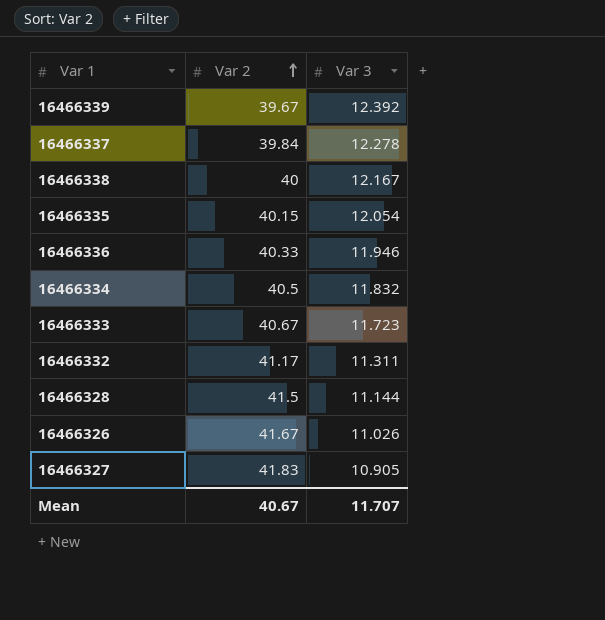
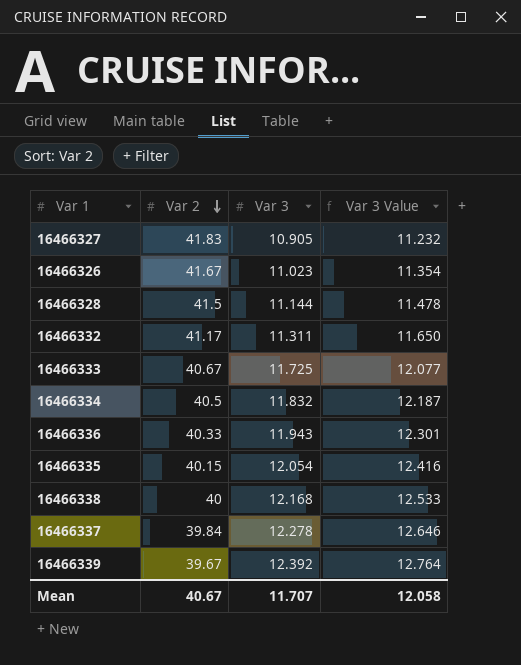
row order: Var 2 ascending -> Var 2 descending
column Var 3 Value | formula: none -> [Var 3] * 1.03
16466326 | Var 3: 11.026 -> 11.023
16466333 | Var 3: 11.723 -> 11.725
16466336 | Var 3: 11.946 -> 11.943
16466338 | Var 3: 12.167 -> 12.168

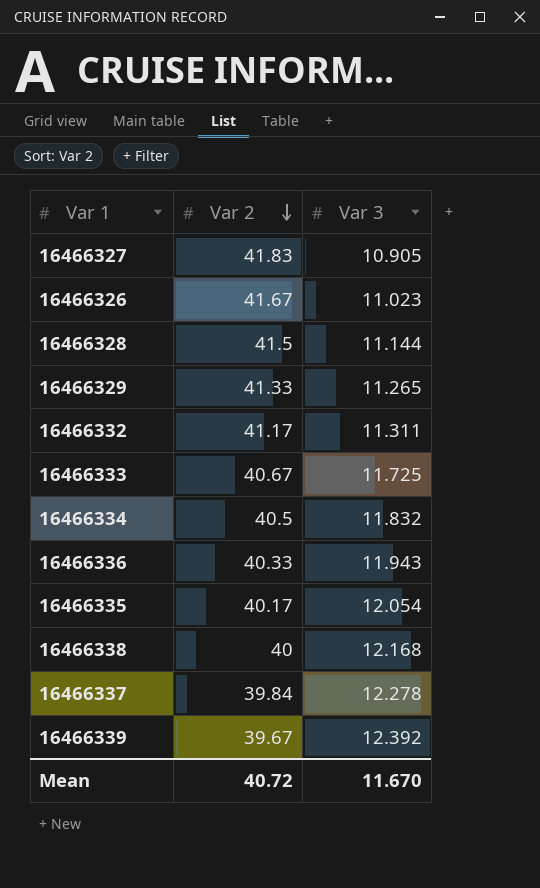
column Var 3 Value | formula: [Var 3] * 1.03 -> none
row 16466329: none -> 41.33 | 11.265
16466335 | Var 2: 40.15 -> 40.17
Mean | Var 2: 40.67 -> 40.72
Mean | Var 3: 11.707 -> 11.670

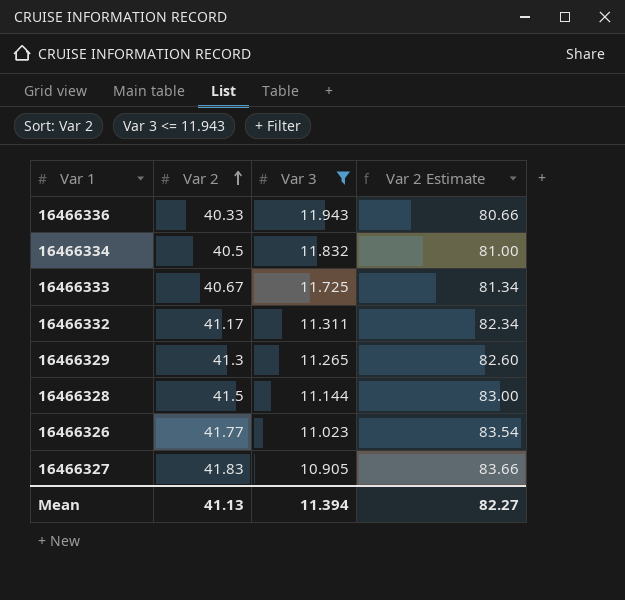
filter: none -> Var 3 <= 11.943
row order: Var 2 descending -> Var 2 ascending
column Var 2 Estimate | formula: none -> [Var 2] * 2
16466329 | Var 2: 41.33 -> 41.3
16466326 | Var 2: 41.67 -> 41.77
Mean | Var 2: 40.72 -> 41.13
Mean | Var 3: 11.670 -> 11.394

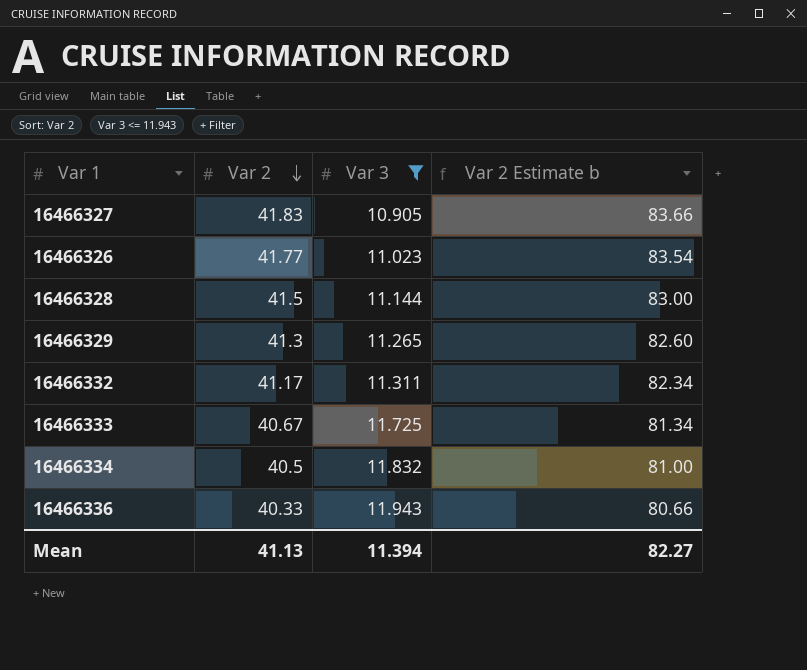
row order: Var 2 ascending -> Var 2 descending
column name: Var 2 Estimate -> Var 2 Estimate b

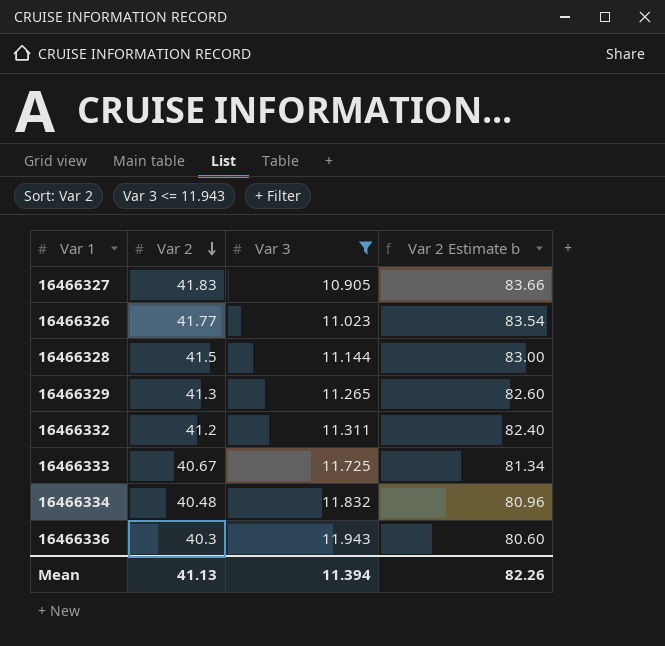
16466332 | Var 2: 41.17 -> 41.2
16466332 | Var 2 Estimate b: 82.34 -> 82.40
16466334 | Var 2: 40.5 -> 40.48
16466334 | Var 2 Estimate b: 81.00 -> 80.96
16466336 | Var 2: 40.33 -> 40.3
16466336 | Var 2 Estimate b: 80.66 -> 80.60
Mean | Var 2 Estimate b: 82.27 -> 82.26

